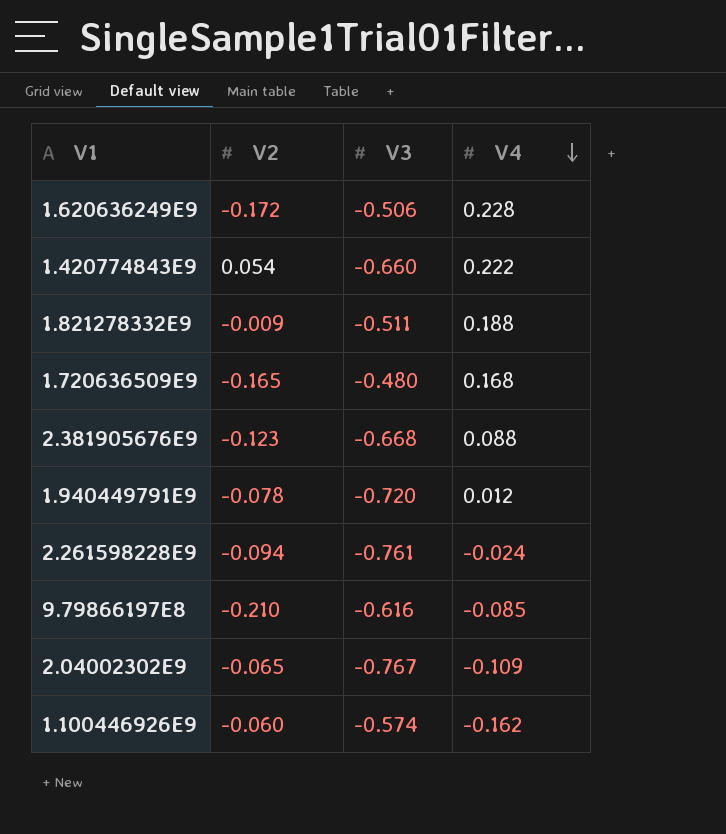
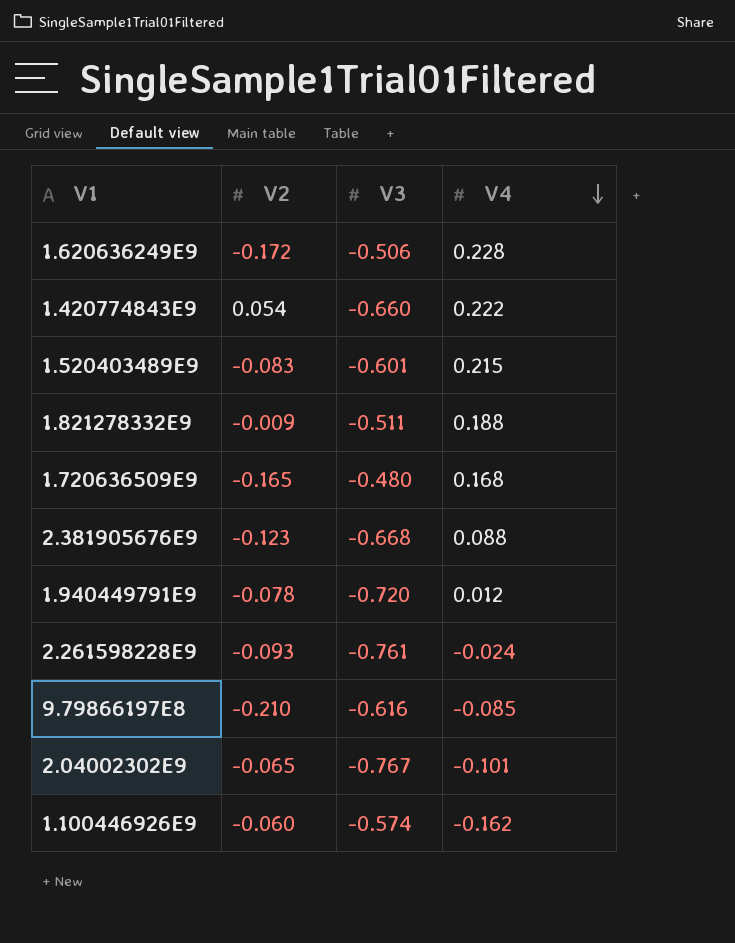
row 1.520403489E9: none -> -0.083 | -0.601 | 0.215
2.261598228E9 | V2: -0.094 -> -0.093
2.04002302E9 | V4: -0.109 -> -0.101

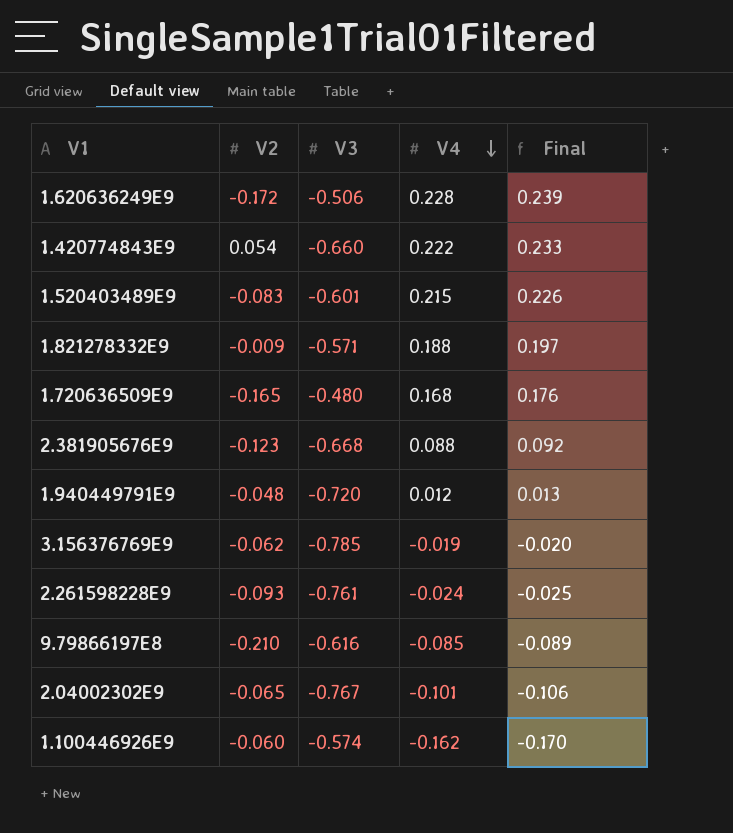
column Final | formula: none -> [V4] * 1.05
1.821278332E9 | V3: -0.511 -> -0.571
1.940449791E9 | V2: -0.078 -> -0.048
row 3.156376769E9: none -> -0.062 | -0.785 | -0.019 | -0.020

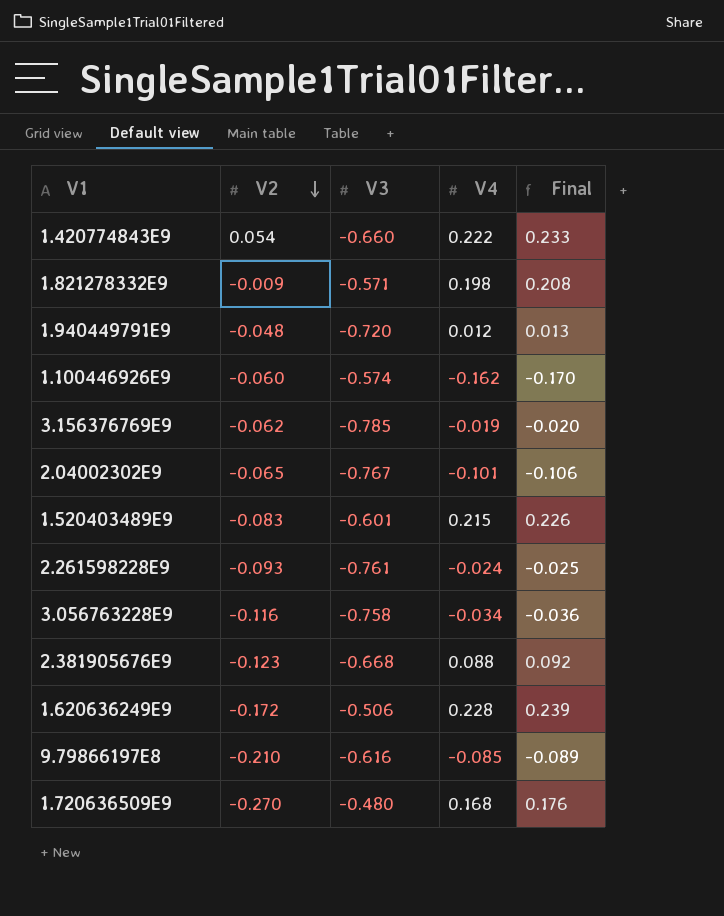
row order: V4 descending -> V2 descending
1.821278332E9 | V4: 0.188 -> 0.198
1.821278332E9 | Final: 0.197 -> 0.208
row 3.056763228E9: none -> -0.116 | -0.758 | -0.034 | -0.036
1.720636509E9 | V2: -0.165 -> -0.270

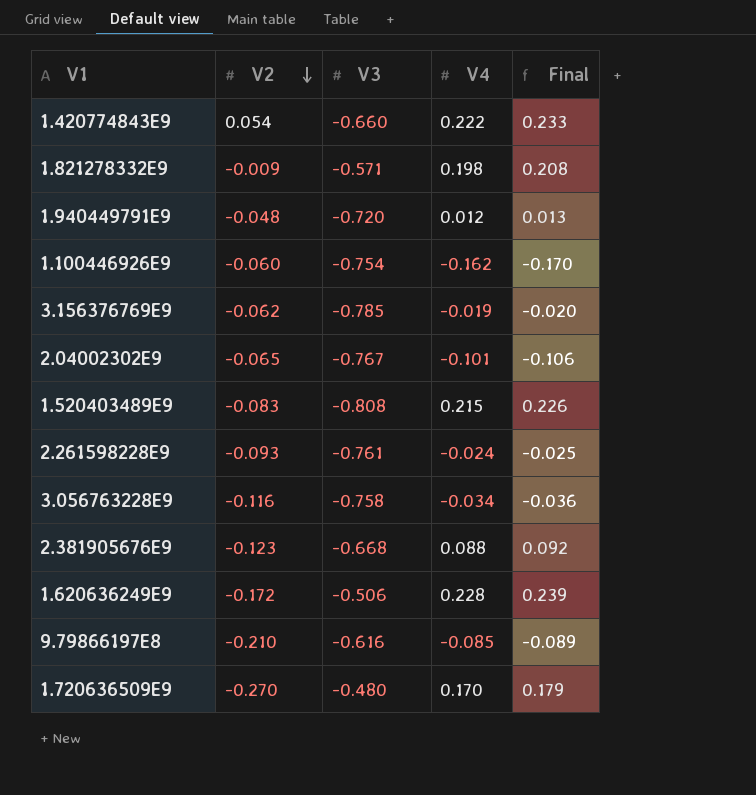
1.100446926E9 | V3: -0.574 -> -0.754
1.520403489E9 | V3: -0.601 -> -0.808
1.720636509E9 | V4: 0.168 -> 0.170
1.720636509E9 | Final: 0.176 -> 0.179

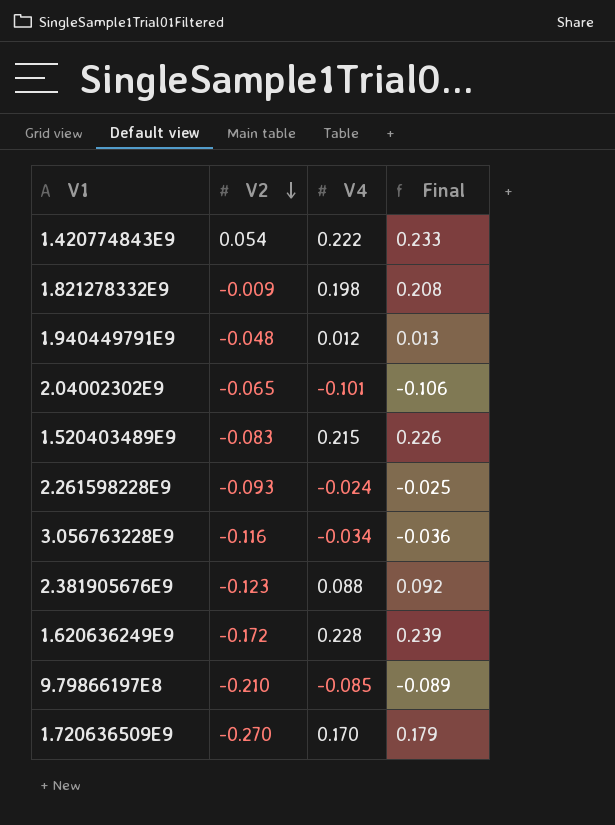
column V3 | position: 3 -> none
row 1.100446926E9: -0.060 | -0.754 | -0.162 | -0.170 -> none
row 3.156376769E9: -0.062 | -0.785 | -0.019 | -0.020 -> none

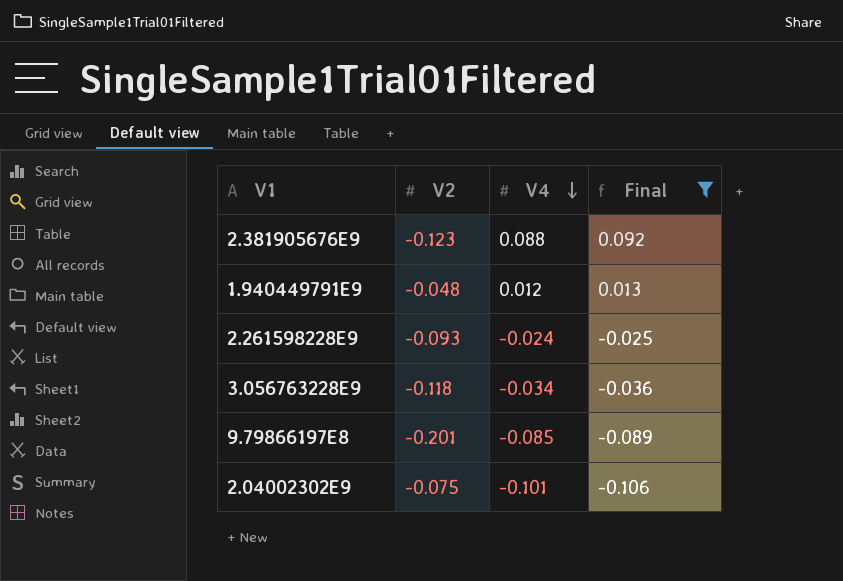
filter: none -> Final <= 0.092
row order: V2 descending -> V4 descending
3.056763228E9 | V2: -0.116 -> -0.118
9.79866197E8 | V2: -0.210 -> -0.201
2.04002302E9 | V2: -0.065 -> -0.075

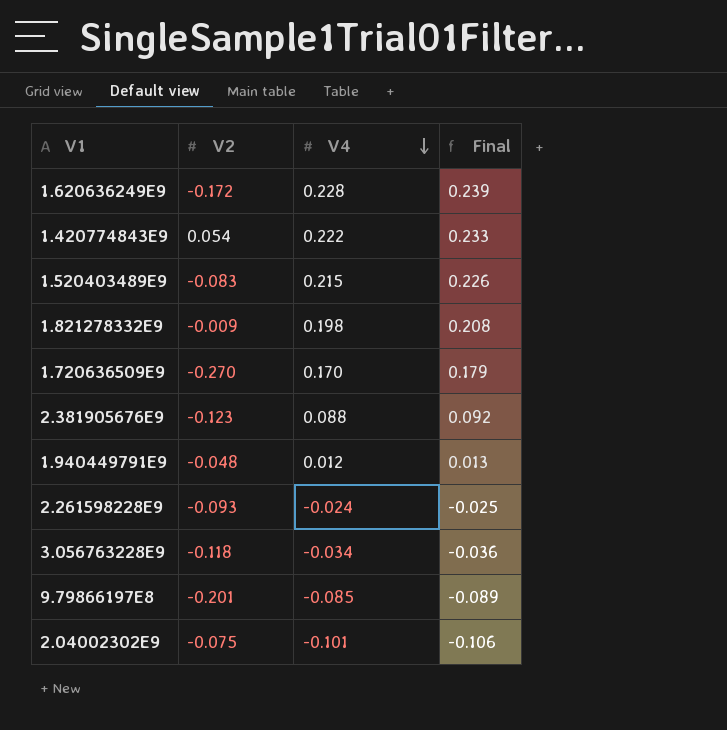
filter: Final <= 0.092 -> none

